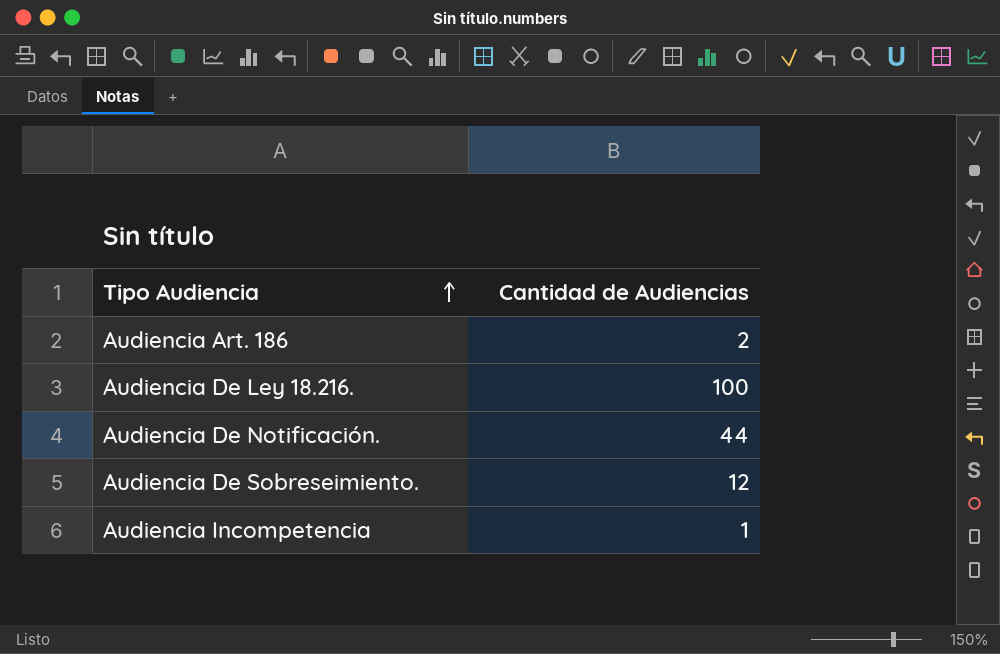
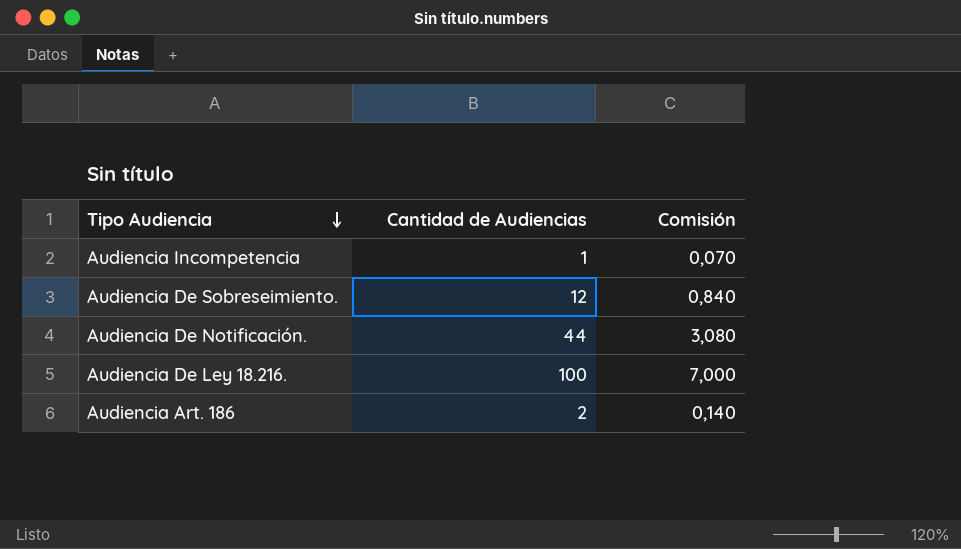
row order: Tipo Audiencia ascending -> Tipo Audiencia descending
column Comisión | formula: none -> [Cantidad de Audiencias] * 0,07

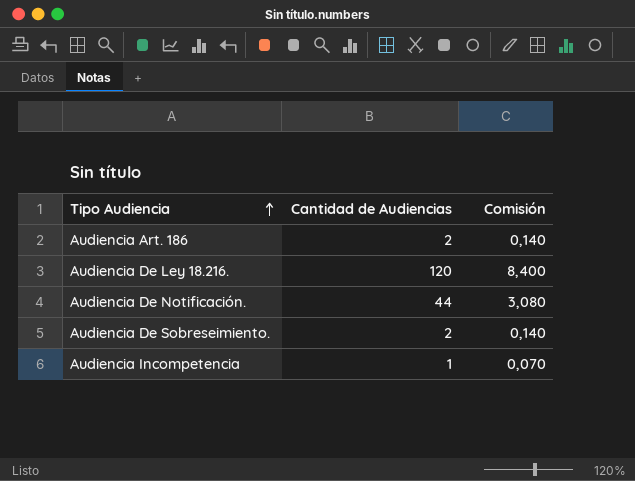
row order: Tipo Audiencia descending -> Tipo Audiencia ascending
Audiencia De Ley 18.216. | Cantidad de Audiencias: 100 -> 120
Audiencia De Ley 18.216. | Comisión: 7,000 -> 8,400
Audiencia De Sobreseimiento. | Cantidad de Audiencias: 12 -> 2
Audiencia De Sobreseimiento. | Comisión: 0,840 -> 0,140

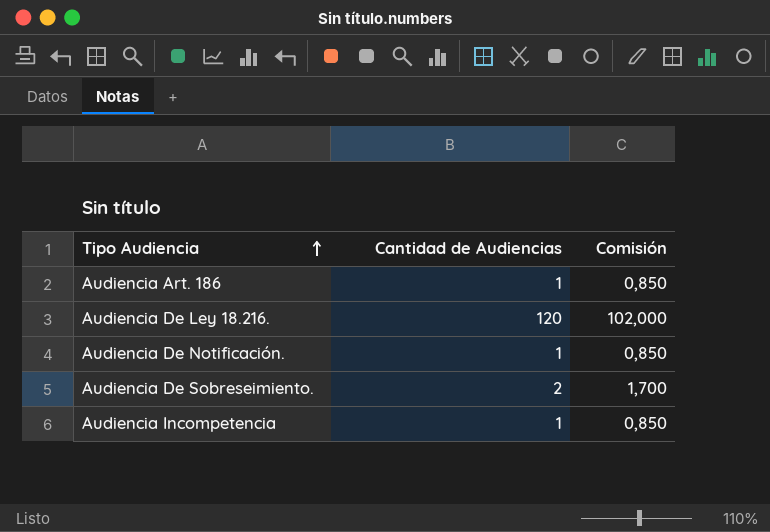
column Comisión | formula: [Cantidad de Audiencias] * 0,07 -> [Cantidad de Audiencias] * 0,85
Audiencia Art. 186 | Cantidad de Audiencias: 2 -> 1
Audiencia De Notificación. | Cantidad de Audiencias: 44 -> 1

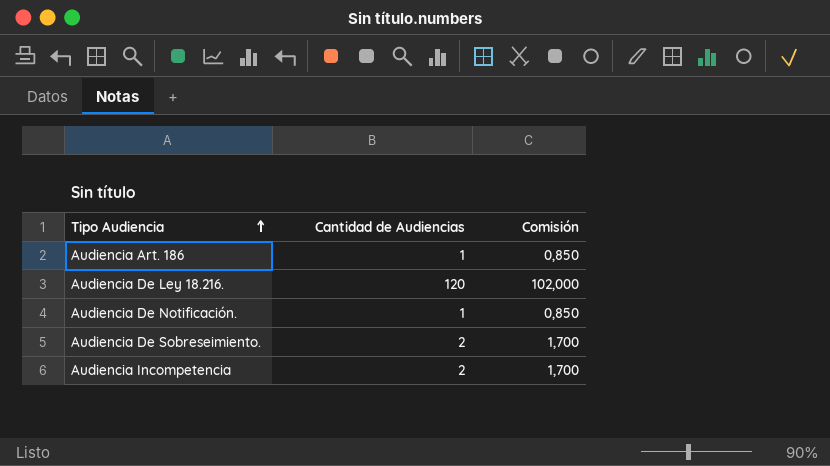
Audiencia Incompetencia | Cantidad de Audiencias: 1 -> 2
Audiencia Incompetencia | Comisión: 0,850 -> 1,700

